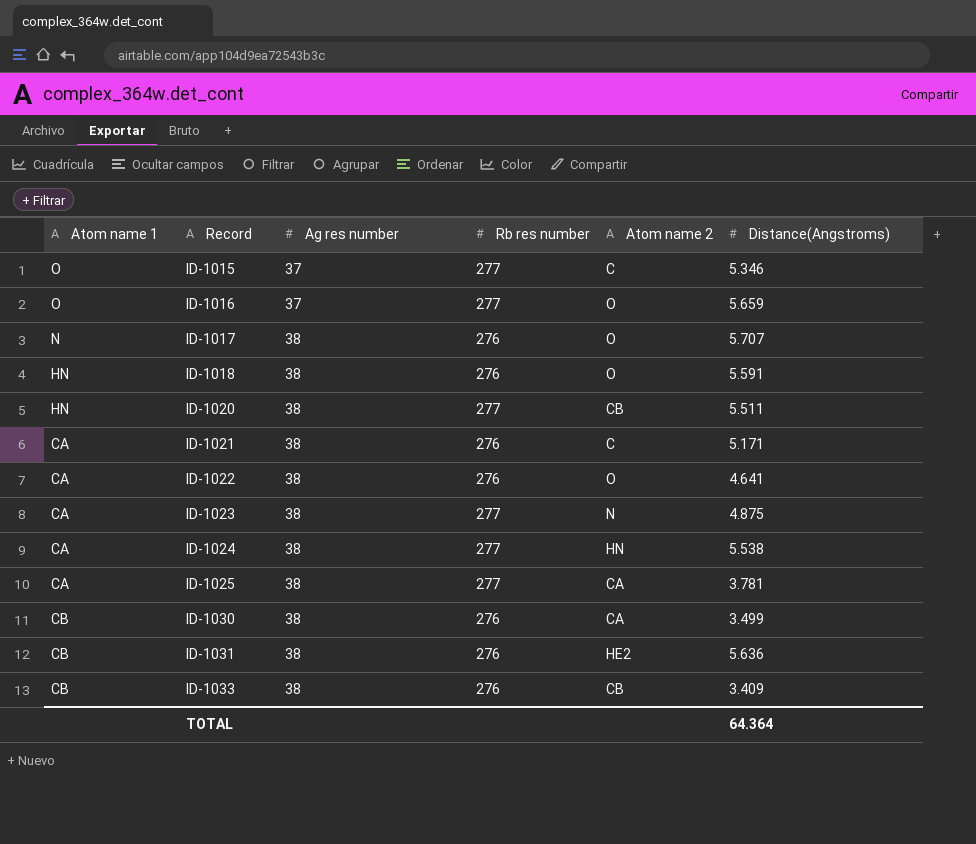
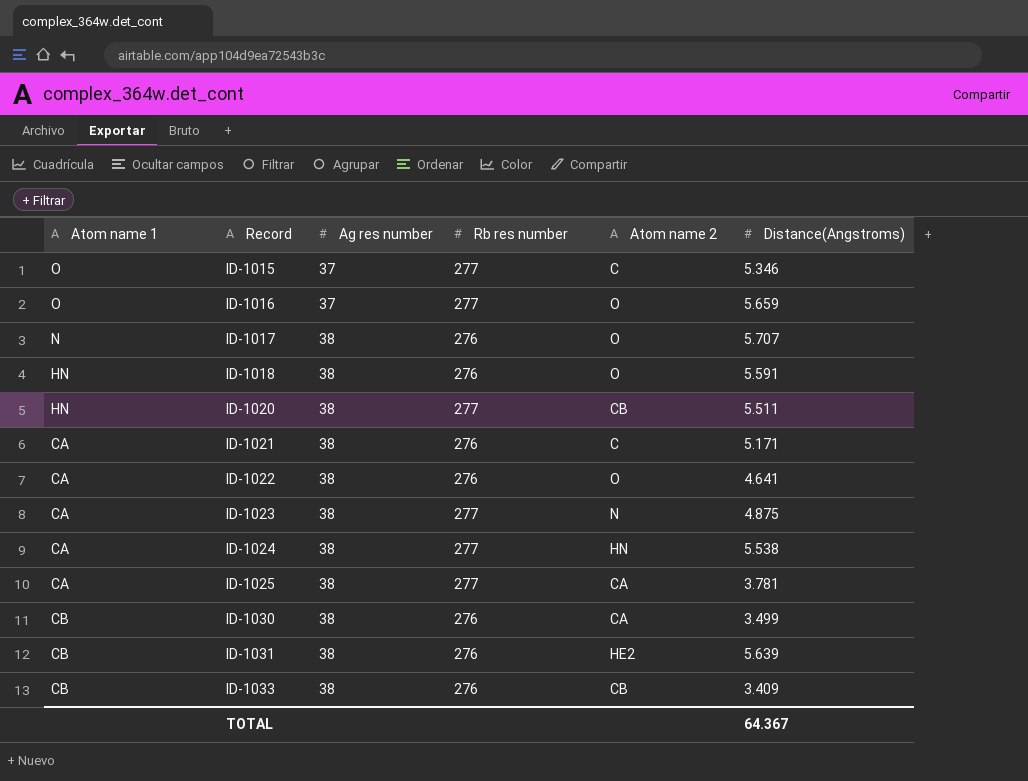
ID-1031 | Distance(Angstroms): 5.636 -> 5.639
TOTAL | Distance(Angstroms): 64.364 -> 64.367

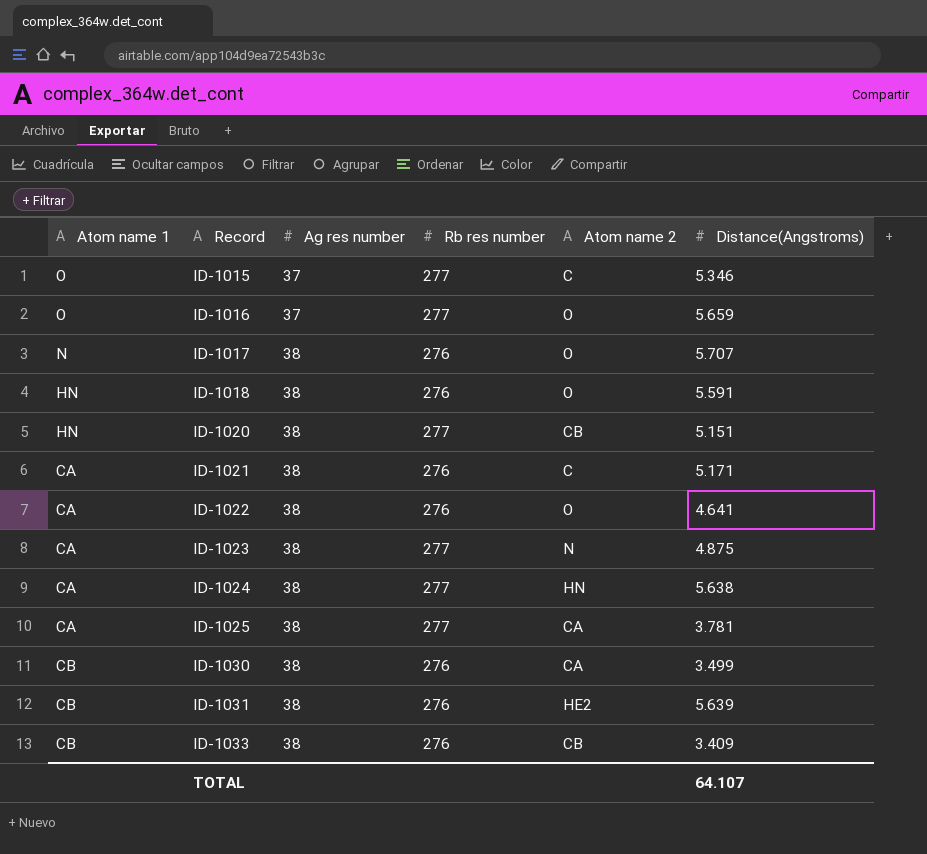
ID-1020 | Distance(Angstroms): 5.511 -> 5.151
ID-1024 | Distance(Angstroms): 5.538 -> 5.638
TOTAL | Distance(Angstroms): 64.367 -> 64.107

